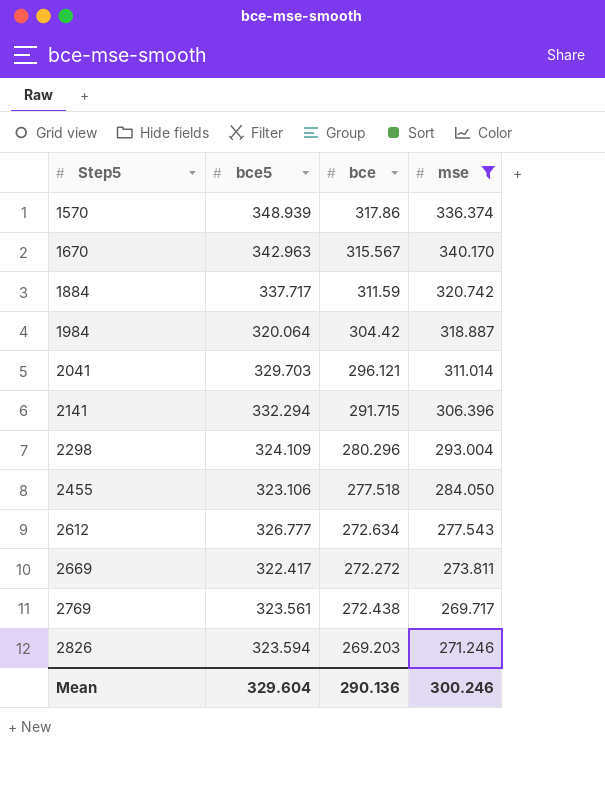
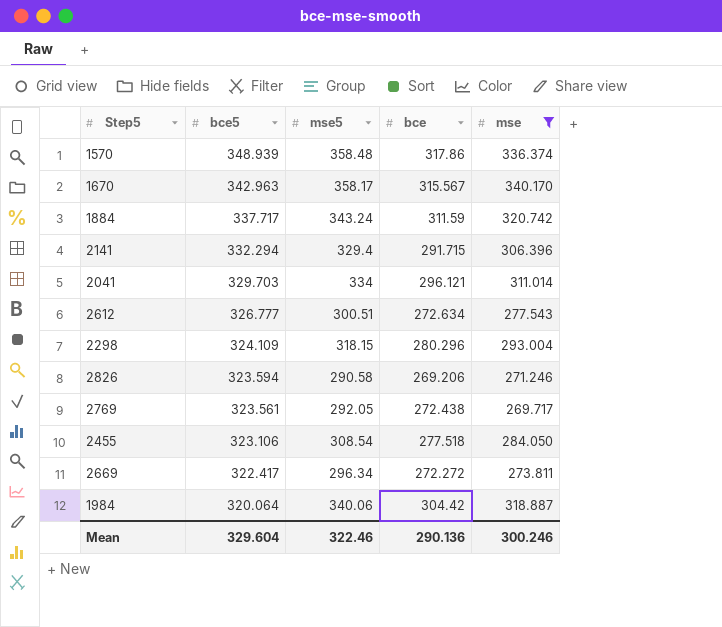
row order: Step5 ascending -> bce5 descending
column mse5 | position: none -> 3
2826 | bce: 269.203 -> 269.206

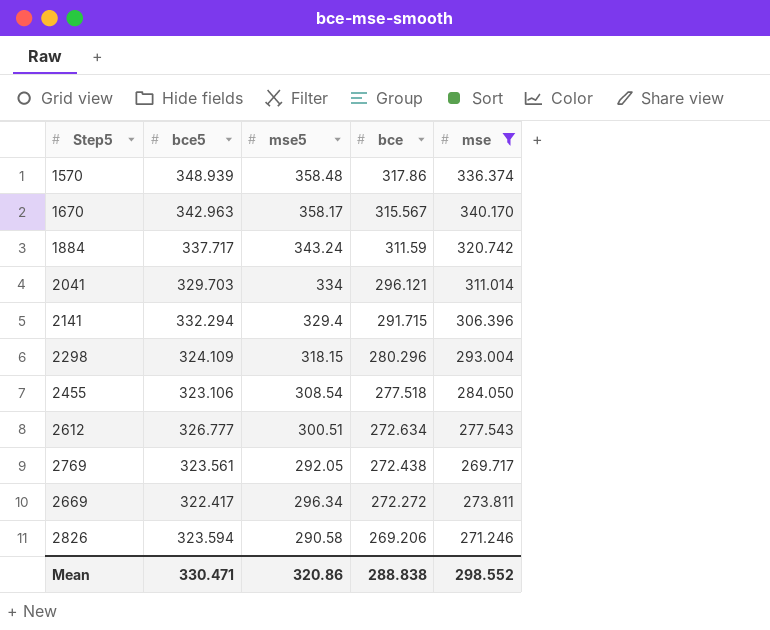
row order: bce5 descending -> bce descending
row 1984: 320.064 | 340.06 | 304.42 | 318.887 -> none
Mean | bce5: 329.604 -> 330.471
Mean | mse5: 322.46 -> 320.86
Mean | bce: 290.136 -> 288.838
Mean | mse: 300.246 -> 298.552

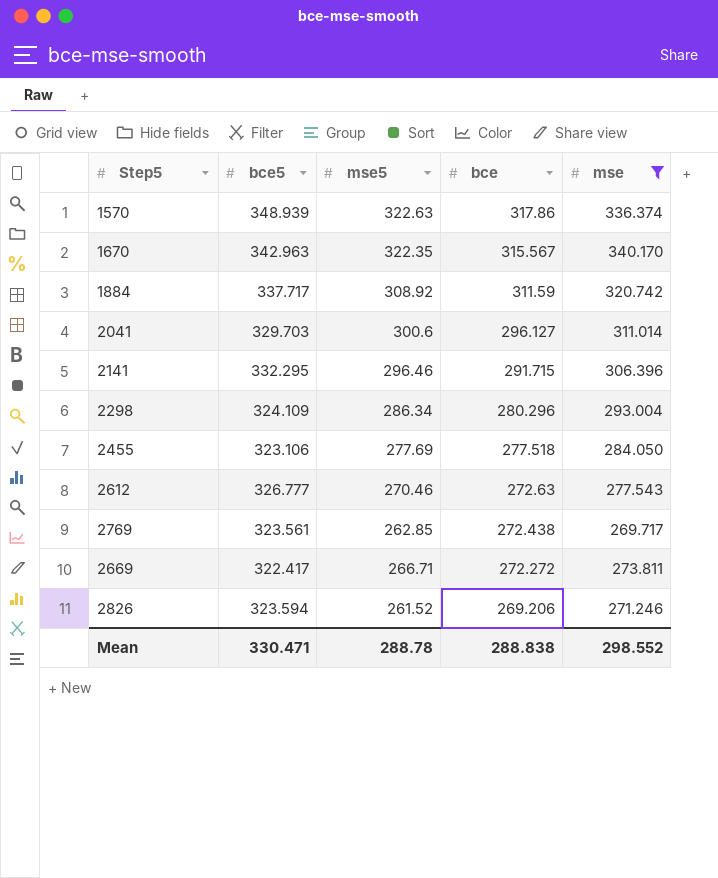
1570 | mse5: 358.48 -> 322.63
1670 | mse5: 358.17 -> 322.35
1884 | mse5: 343.24 -> 308.92
2041 | mse5: 334 -> 300.6
2041 | bce: 296.121 -> 296.127
2141 | bce5: 332.294 -> 332.295
2141 | mse5: 329.4 -> 296.46
2298 | mse5: 318.15 -> 286.34
2455 | mse5: 308.54 -> 277.69
2612 | mse5: 300.51 -> 270.46
2612 | bce: 272.634 -> 272.63
2769 | mse5: 292.05 -> 262.85
2669 | mse5: 296.34 -> 266.71
2826 | mse5: 290.58 -> 261.52
Mean | mse5: 320.86 -> 288.78

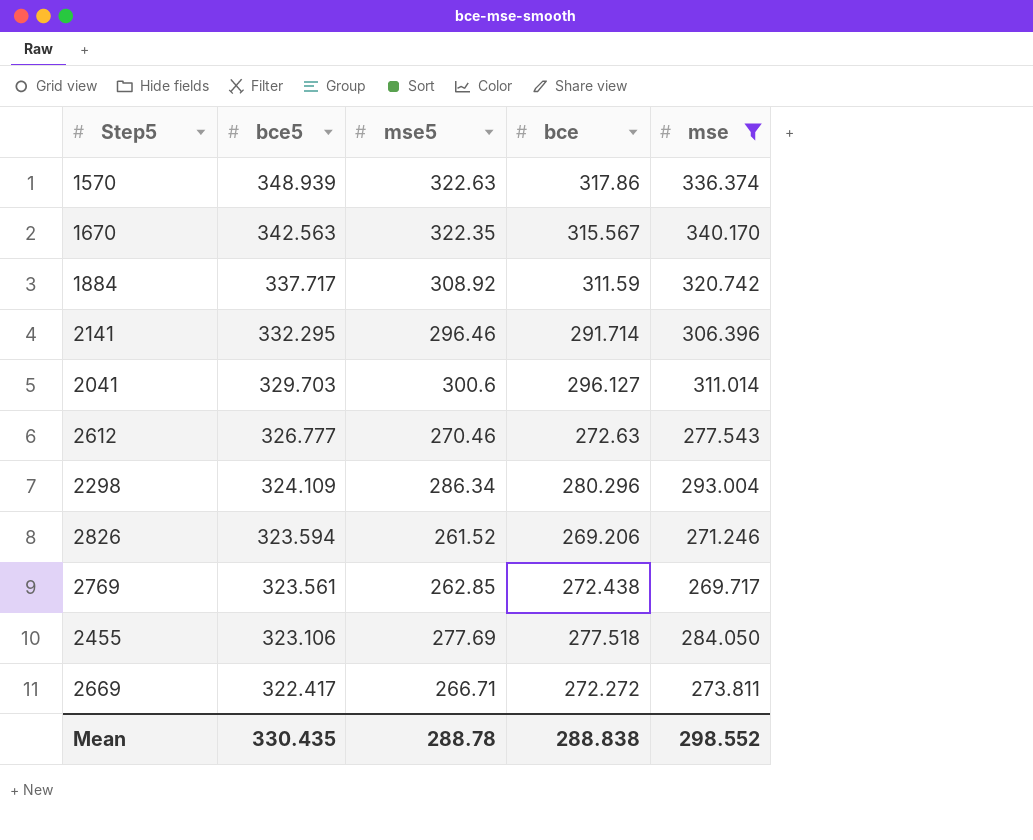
row order: bce descending -> bce5 descending
1670 | bce5: 342.963 -> 342.563
2141 | bce: 291.715 -> 291.714
Mean | bce5: 330.471 -> 330.435

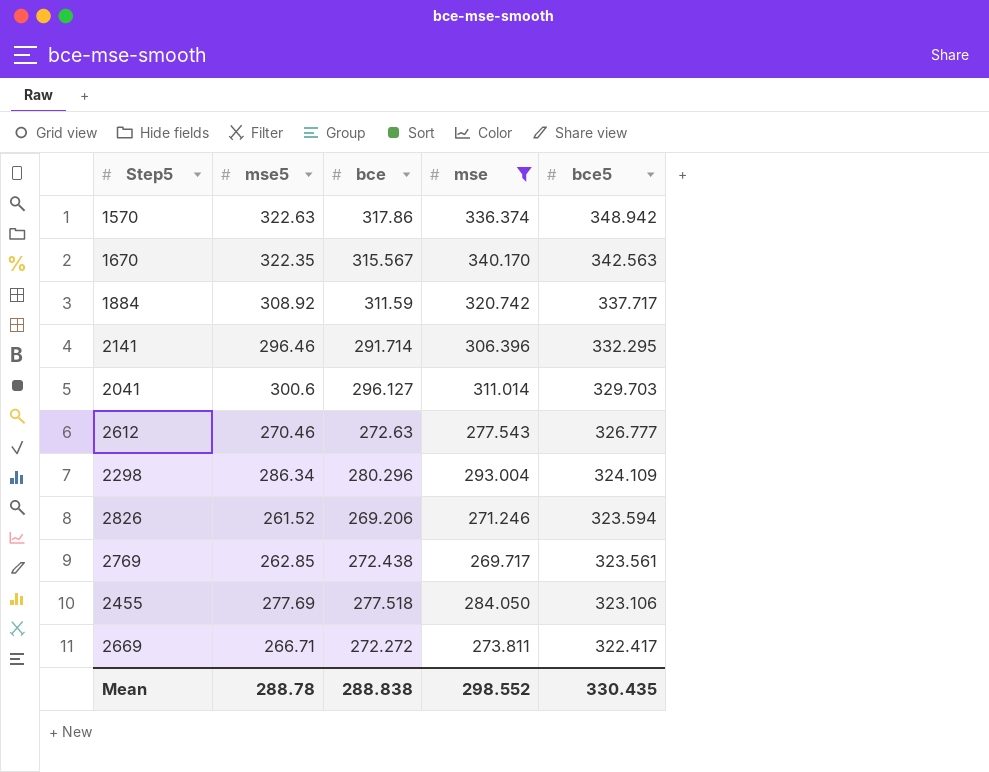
column bce5 | position: 2 -> 5
1570 | bce5: 348.939 -> 348.942

